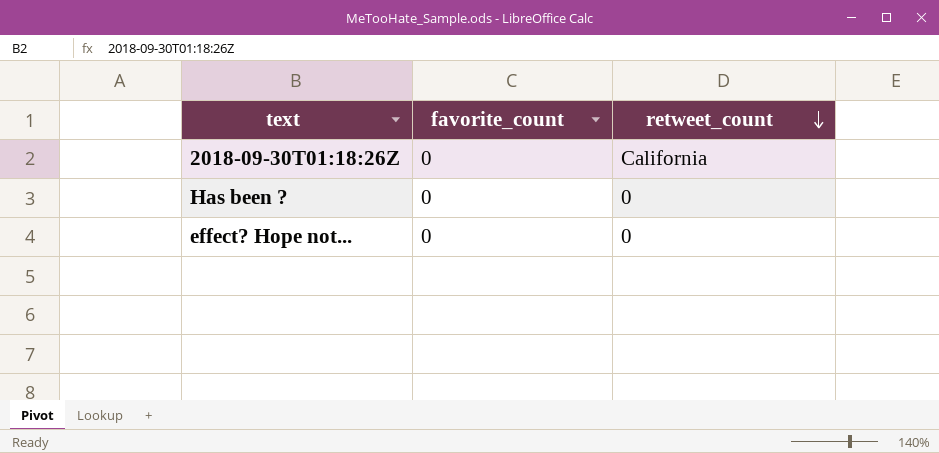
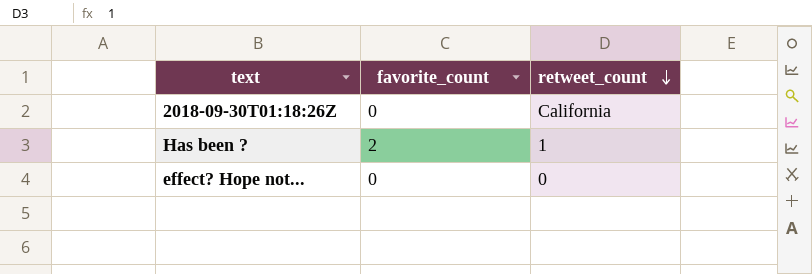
Has been ? | favorite_count: 0 -> 2
Has been ? | retweet_count: 0 -> 1

